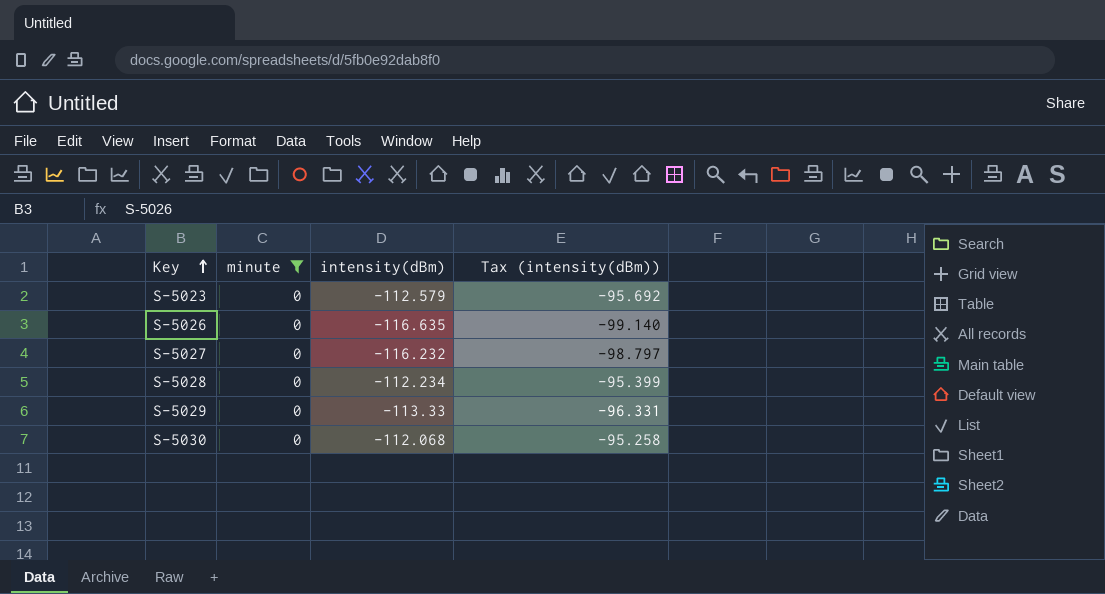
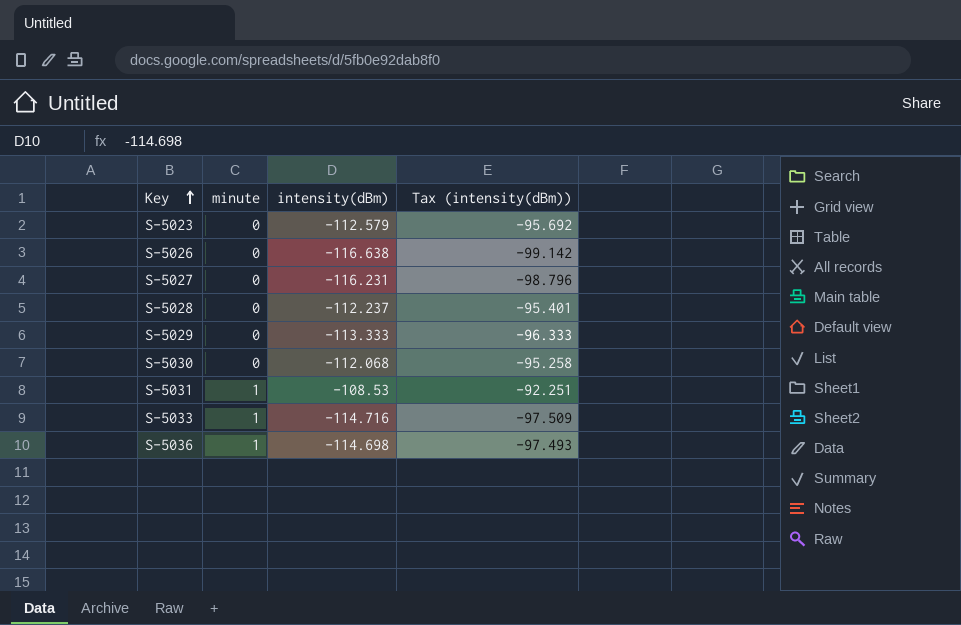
filter: minute = 0 -> none
S-5026 | intensity(dBm): -116.635 -> -116.638
S-5026 | Tax (intensity(dBm)): -99.140 -> -99.142
S-5027 | intensity(dBm): -116.232 -> -116.231
S-5027 | Tax (intensity(dBm)): -98.797 -> -98.796
S-5028 | intensity(dBm): -112.234 -> -112.237
S-5028 | Tax (intensity(dBm)): -95.399 -> -95.401
S-5029 | intensity(dBm): -113.33 -> -113.333
S-5029 | Tax (intensity(dBm)): -96.331 -> -96.333

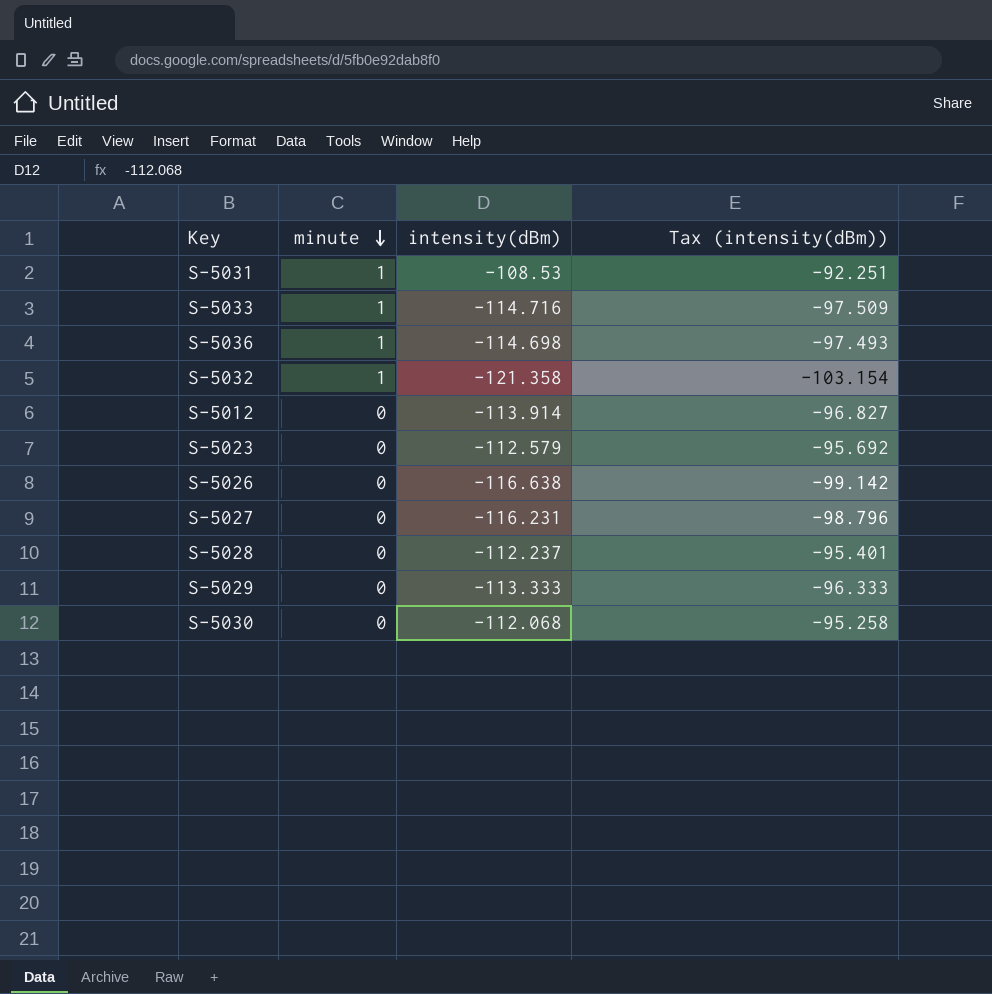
row order: Key ascending -> minute descending
row S-5032: none -> 1 | -121.358 | -103.154
row S-5012: none -> 0 | -113.914 | -96.827

